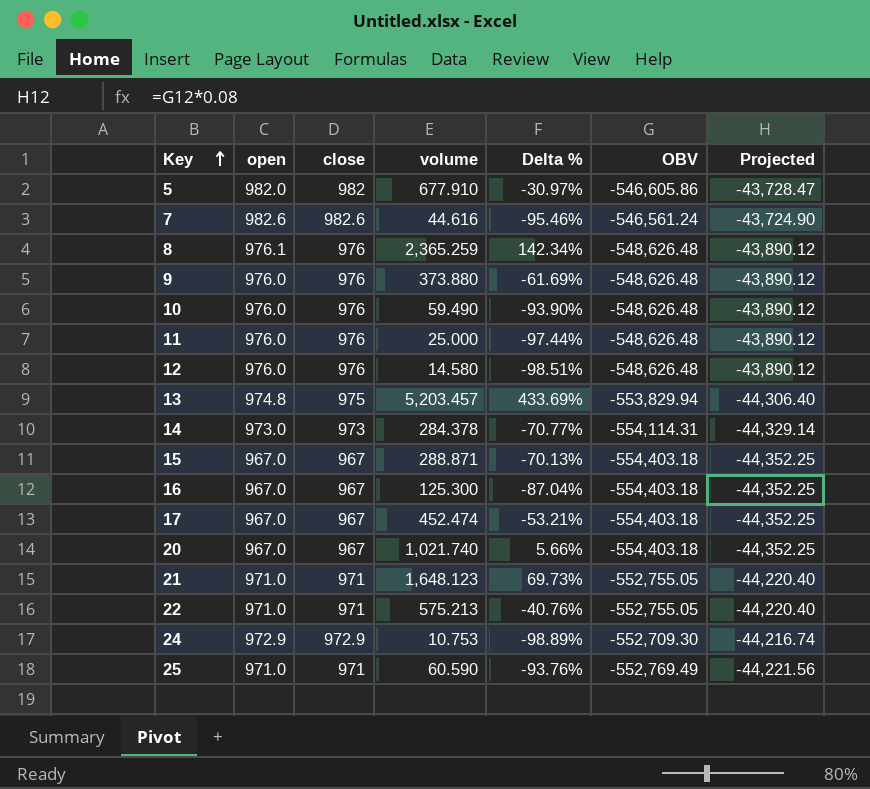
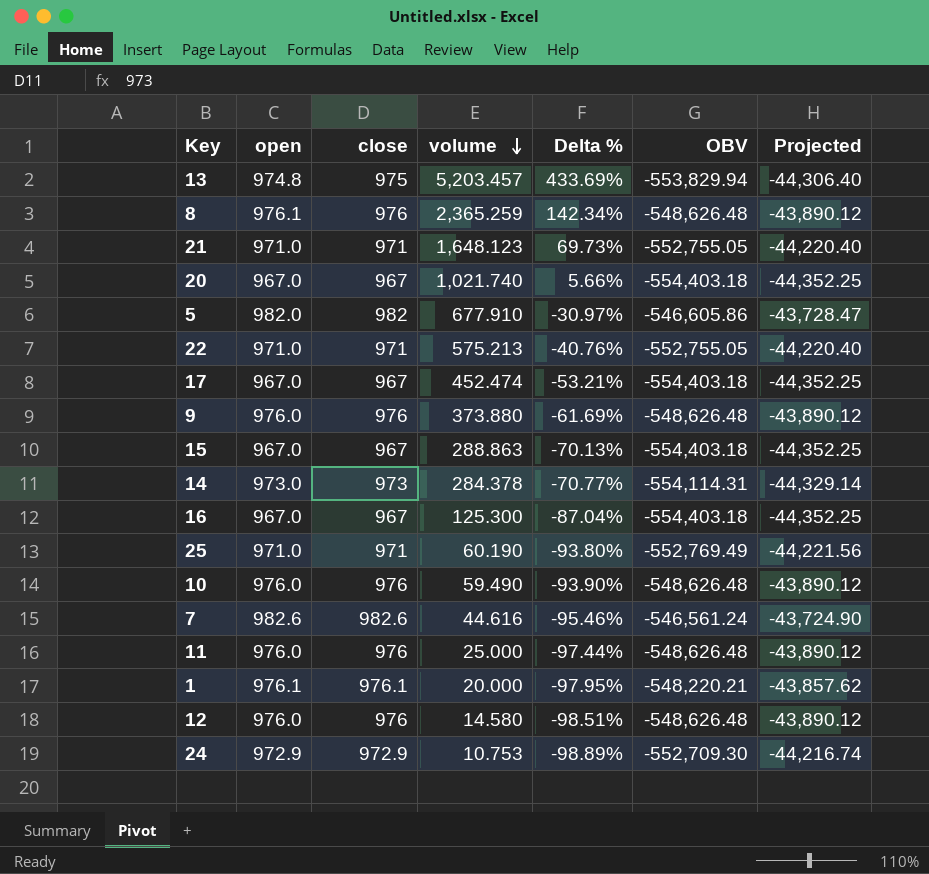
row order: Key ascending -> volume descending
15 | volume: 288.871 -> 288.863
25 | volume: 60.590 -> 60.190
25 | Delta %: -93.76% -> -93.80%
row 1: none -> 976.1 | 976.1 | 20.000 | -97.95% | -548,220.21 | -43,857.62

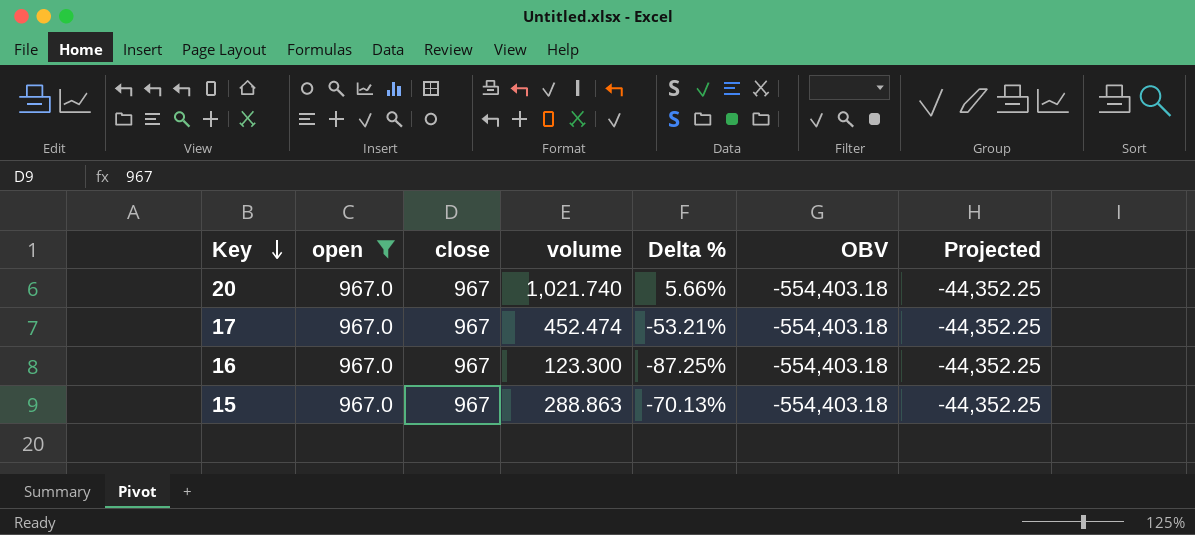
filter: none -> open = 967.0
row order: volume descending -> Key descending
16 | volume: 125.300 -> 123.300
16 | Delta %: -87.04% -> -87.25%

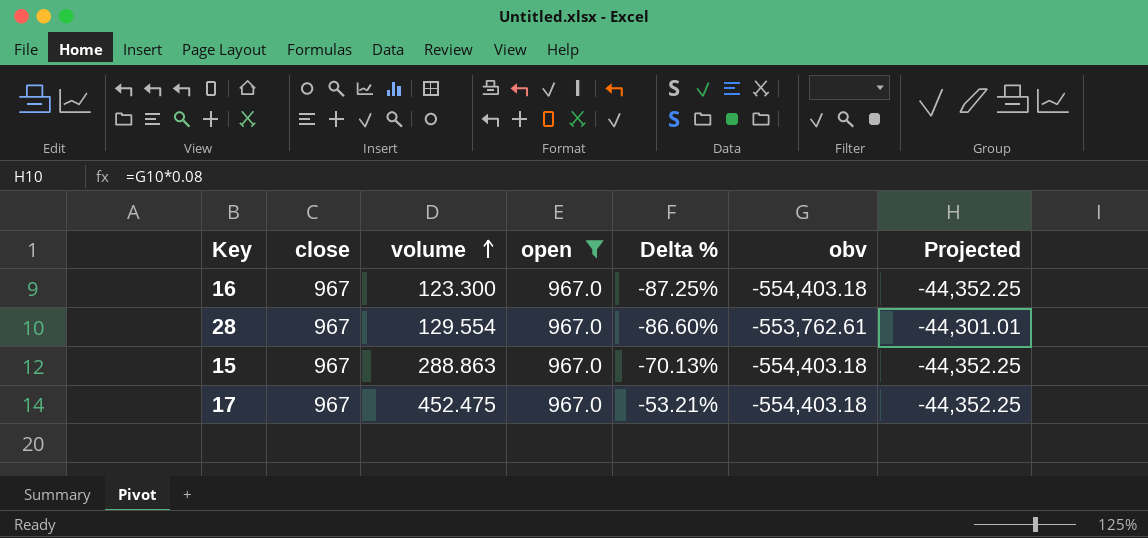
row order: Key descending -> volume ascending
column open | position: 2 -> 4
column name: OBV -> obv
row 20: 967.0 | 967 | 1,021.740 | 5.66% | -554,403.18 | -44,352.25 -> none
row 28: none -> 967 | 129.554 | 967.0 | -86.60% | -553,762.61 | -44,301.01
17 | volume: 452.474 -> 452.475

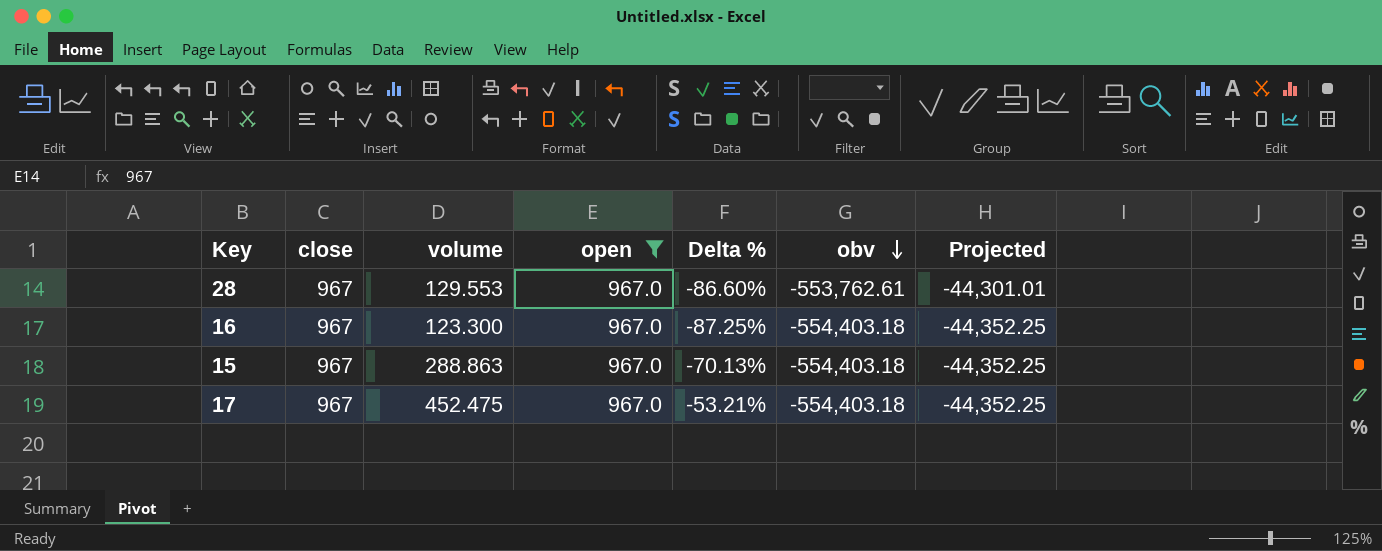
row order: volume ascending -> obv descending
28 | volume: 129.554 -> 129.553

